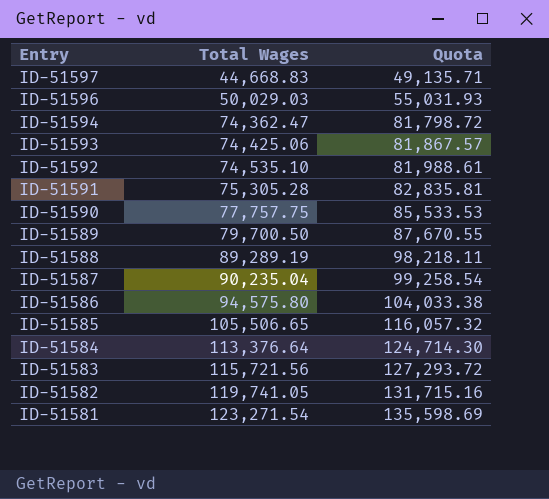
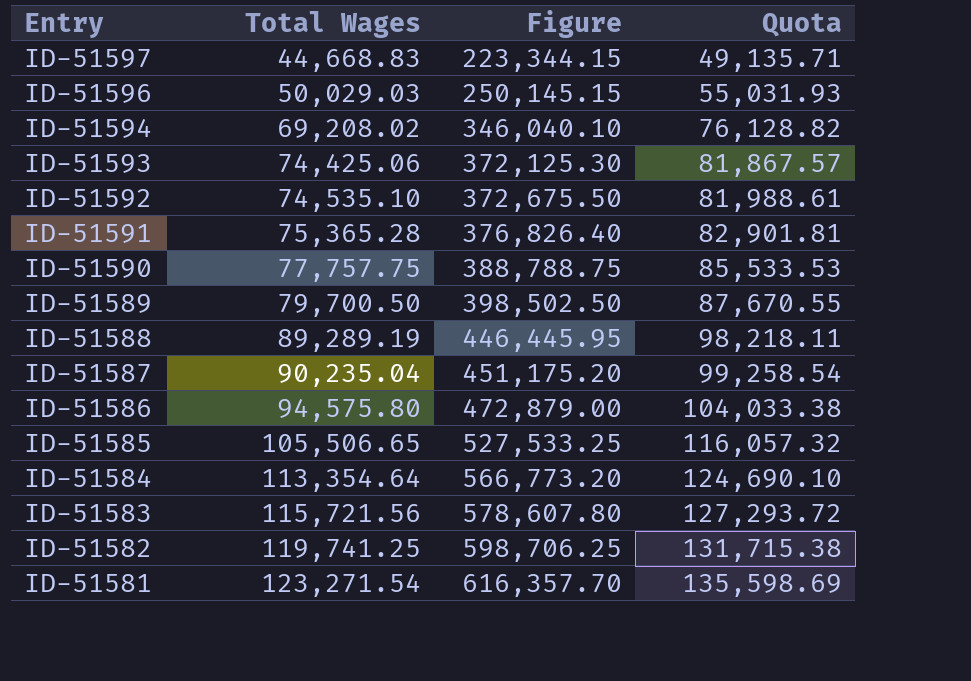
column Figure | formula: none -> [Total Wages] * 5
ID-51594 | Total Wages: 74,362.47 -> 69,208.02
ID-51594 | Quota: 81,798.72 -> 76,128.82
ID-51591 | Total Wages: 75,305.28 -> 75,365.28
ID-51591 | Quota: 82,835.81 -> 82,901.81
ID-51584 | Total Wages: 113,376.64 -> 113,354.64
ID-51584 | Quota: 124,714.30 -> 124,690.10
ID-51582 | Total Wages: 119,741.05 -> 119,741.25
ID-51582 | Quota: 131,715.16 -> 131,715.38

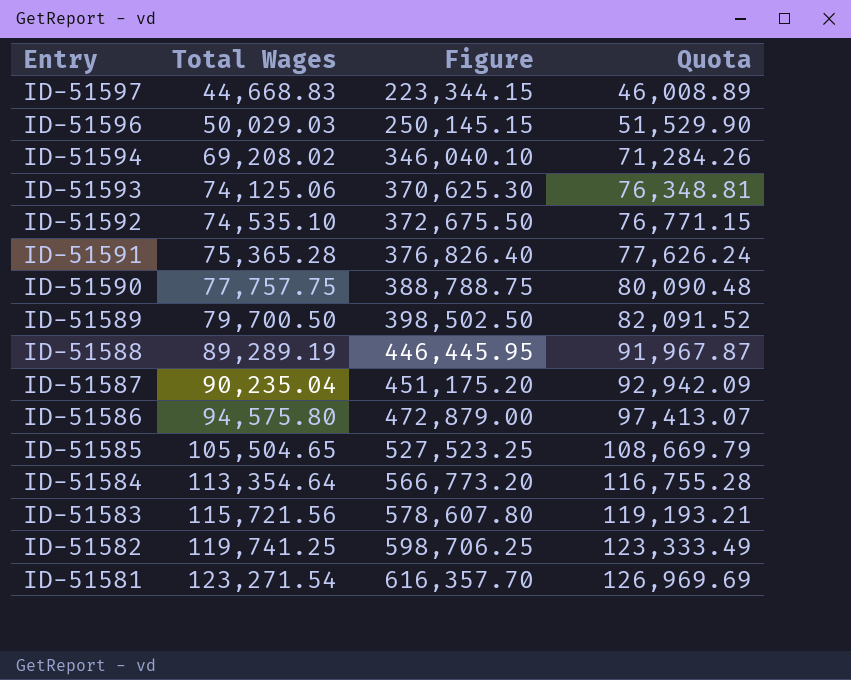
column Quota | formula: [Total Wages] * 1.1 -> [Total Wages] * 1.03
ID-51593 | Total Wages: 74,425.06 -> 74,125.06
ID-51593 | Figure: 372,125.30 -> 370,625.30
ID-51585 | Total Wages: 105,506.65 -> 105,504.65
ID-51585 | Figure: 527,533.25 -> 527,523.25

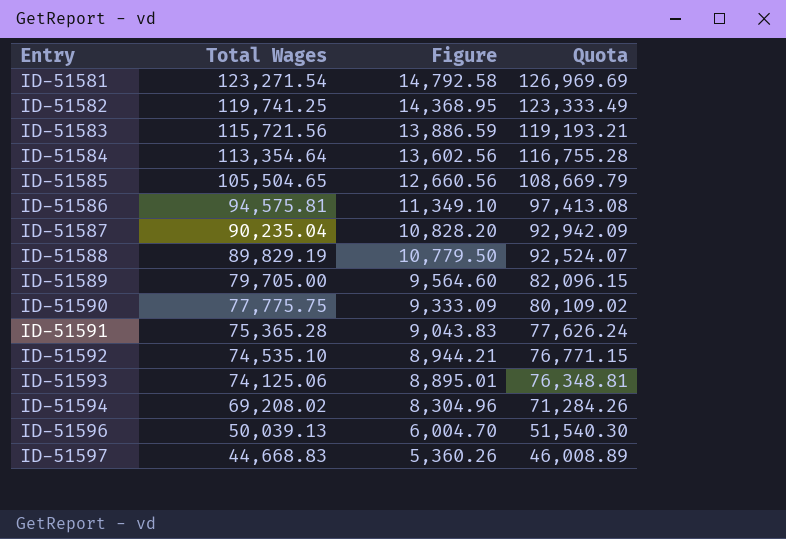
row order: Entry descending -> Entry ascending
column Figure | formula: [Total Wages] * 5 -> [Total Wages] * 0.12
ID-51586 | Total Wages: 94,575.80 -> 94,575.81
ID-51586 | Quota: 97,413.07 -> 97,413.08
ID-51588 | Total Wages: 89,289.19 -> 89,829.19
ID-51588 | Quota: 91,967.87 -> 92,524.07
ID-51589 | Total Wages: 79,700.50 -> 79,705.00
ID-51589 | Quota: 82,091.52 -> 82,096.15
ID-51590 | Total Wages: 77,757.75 -> 77,775.75
ID-51590 | Quota: 80,090.48 -> 80,109.02
ID-51596 | Total Wages: 50,029.03 -> 50,039.13
ID-51596 | Quota: 51,529.90 -> 51,540.30

